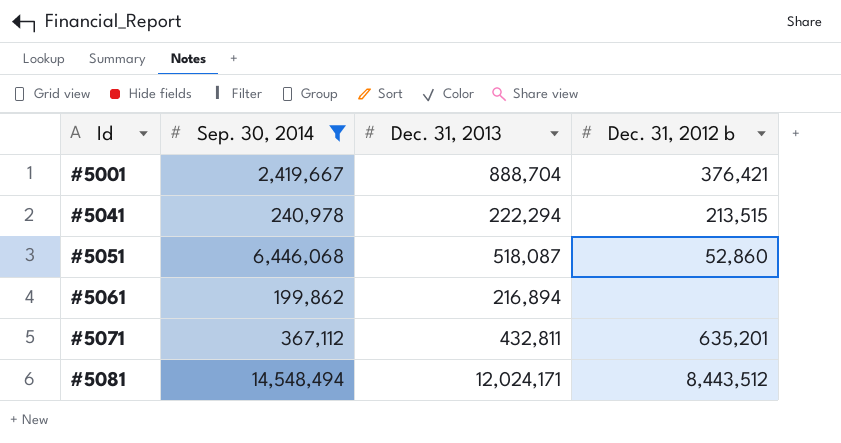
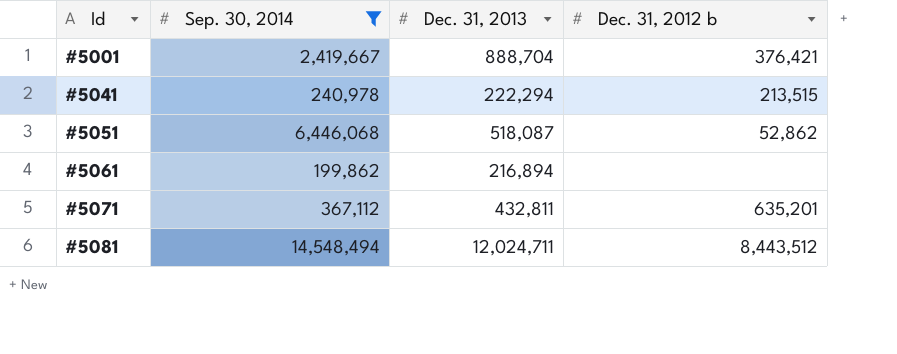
#5051 | Dec. 31, 2012 b: 52,860 -> 52,862
#5081 | Dec. 31, 2013: 12,024,171 -> 12,024,711

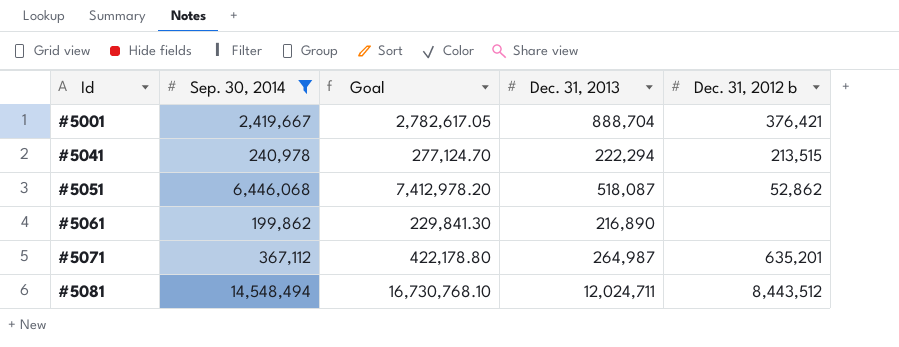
column Goal | formula: none -> [Sep. 30, 2014] * 1.15
#5061 | Dec. 31, 2013: 216,894 -> 216,890
#5071 | Dec. 31, 2013: 432,811 -> 264,987

